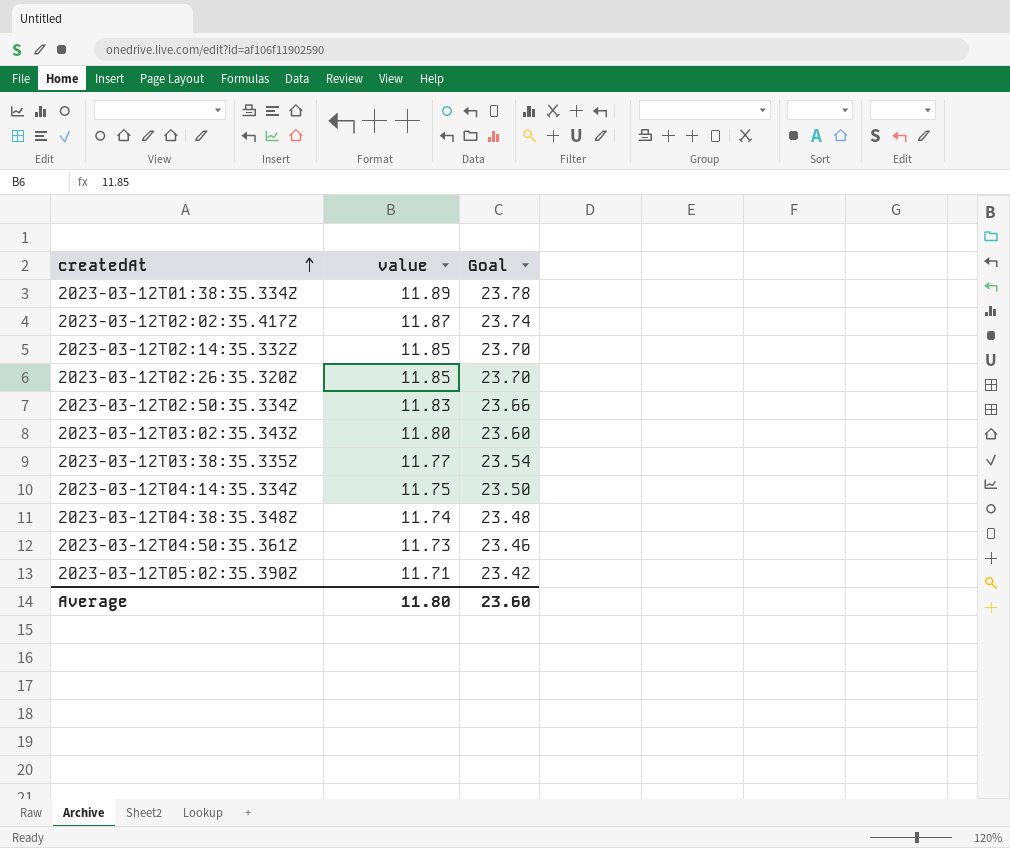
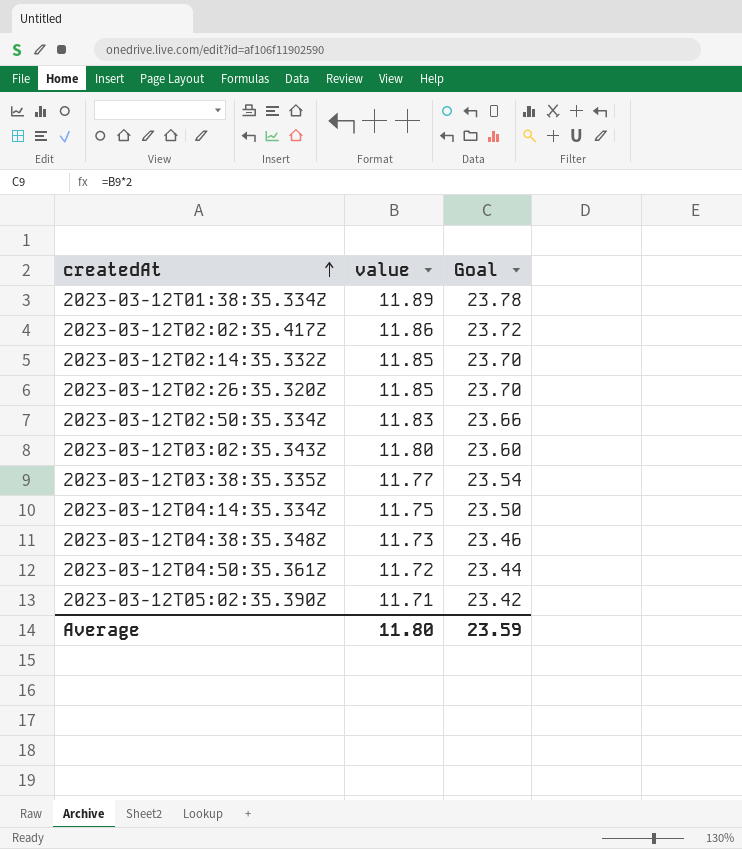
2023-03-12T02:02:35.417Z | value: 11.87 -> 11.86
2023-03-12T02:02:35.417Z | Goal: 23.74 -> 23.72
2023-03-12T04:38:35.348Z | value: 11.74 -> 11.73
2023-03-12T04:38:35.348Z | Goal: 23.48 -> 23.46
2023-03-12T04:50:35.361Z | value: 11.73 -> 11.72
2023-03-12T04:50:35.361Z | Goal: 23.46 -> 23.44
Average | Goal: 23.60 -> 23.59

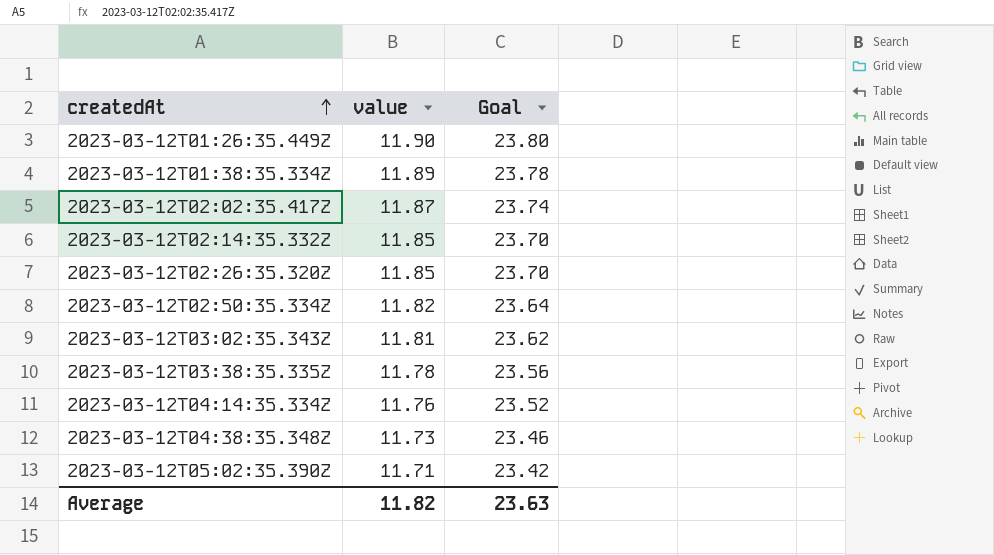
row 2023-03-12T04:50:35.361Z: 11.72 | 23.44 -> none
row 2023-03-12T01:26:35.449Z: none -> 11.90 | 23.80
2023-03-12T02:02:35.417Z | value: 11.86 -> 11.87
2023-03-12T02:02:35.417Z | Goal: 23.72 -> 23.74
2023-03-12T02:50:35.334Z | value: 11.83 -> 11.82
2023-03-12T02:50:35.334Z | Goal: 23.66 -> 23.64
2023-03-12T03:02:35.343Z | value: 11.80 -> 11.81
2023-03-12T03:02:35.343Z | Goal: 23.60 -> 23.62
2023-03-12T03:38:35.335Z | value: 11.77 -> 11.78
2023-03-12T03:38:35.335Z | Goal: 23.54 -> 23.56
2023-03-12T04:14:35.334Z | value: 11.75 -> 11.76
2023-03-12T04:14:35.334Z | Goal: 23.50 -> 23.52
Average | value: 11.80 -> 11.82
Average | Goal: 23.59 -> 23.63

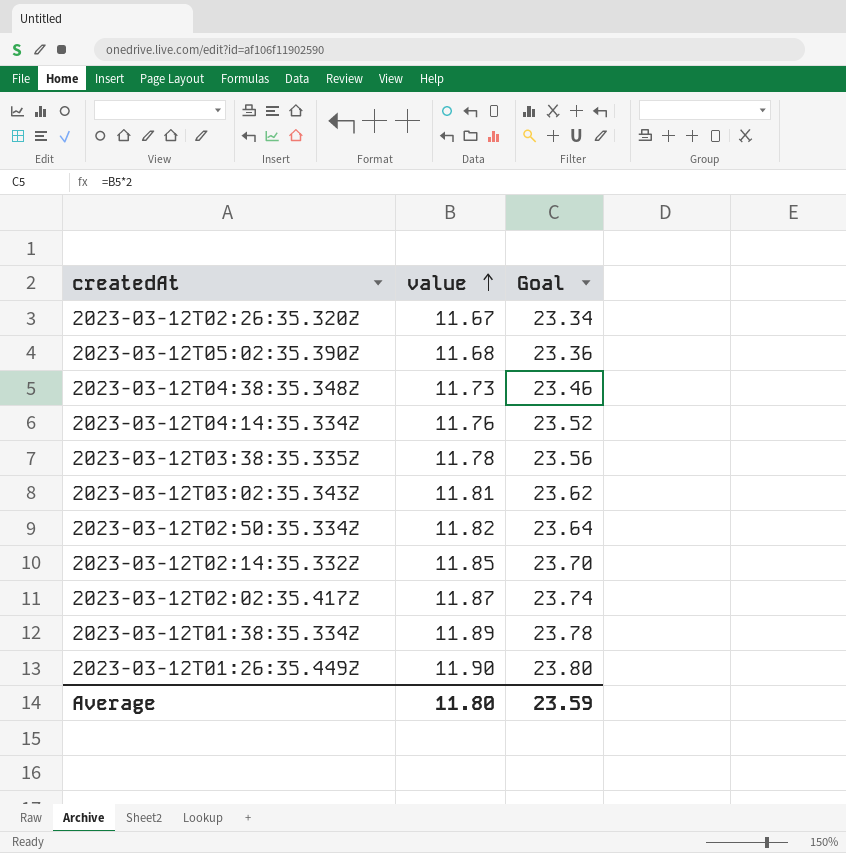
row order: createdAt ascending -> value ascending
2023-03-12T02:26:35.320Z | value: 11.85 -> 11.67
2023-03-12T02:26:35.320Z | Goal: 23.70 -> 23.34
2023-03-12T05:02:35.390Z | value: 11.71 -> 11.68
2023-03-12T05:02:35.390Z | Goal: 23.42 -> 23.36
Average | value: 11.82 -> 11.80
Average | Goal: 23.63 -> 23.59

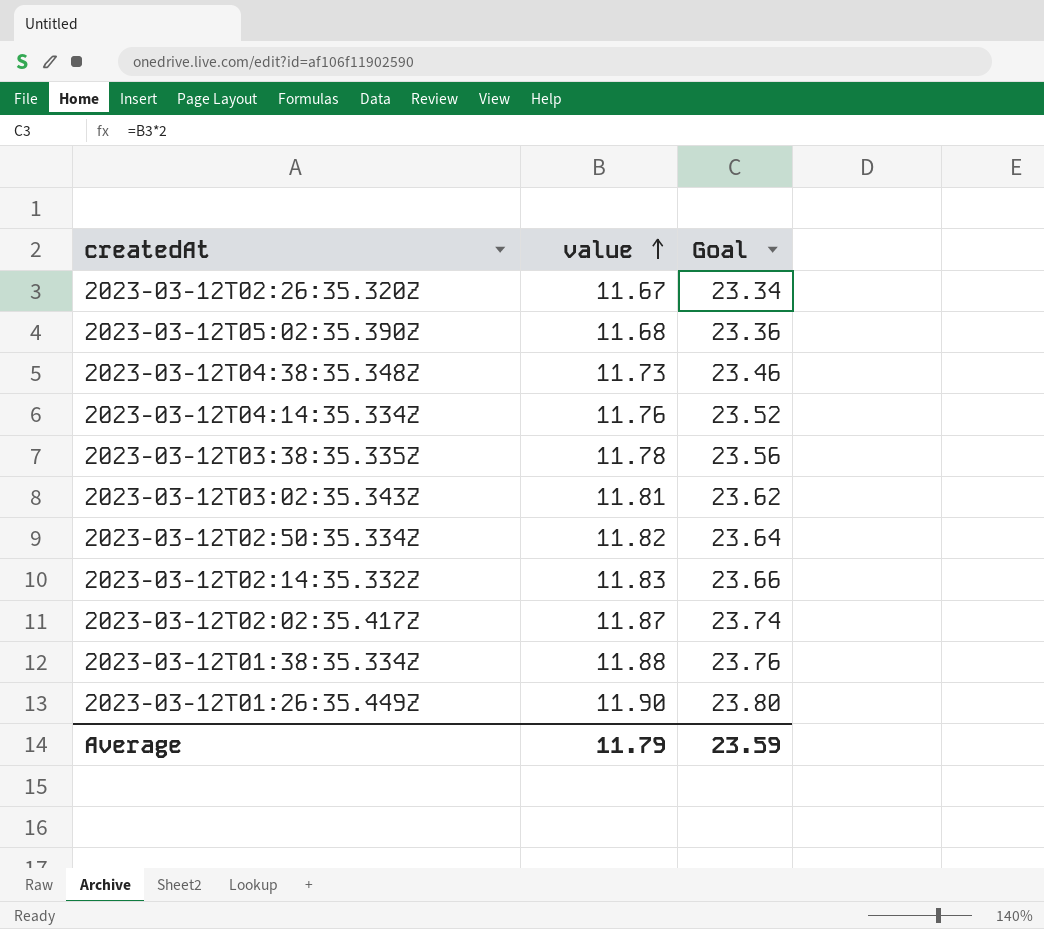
2023-03-12T02:14:35.332Z | value: 11.85 -> 11.83
2023-03-12T02:14:35.332Z | Goal: 23.70 -> 23.66
2023-03-12T01:38:35.334Z | value: 11.89 -> 11.88
2023-03-12T01:38:35.334Z | Goal: 23.78 -> 23.76
Average | value: 11.80 -> 11.79

